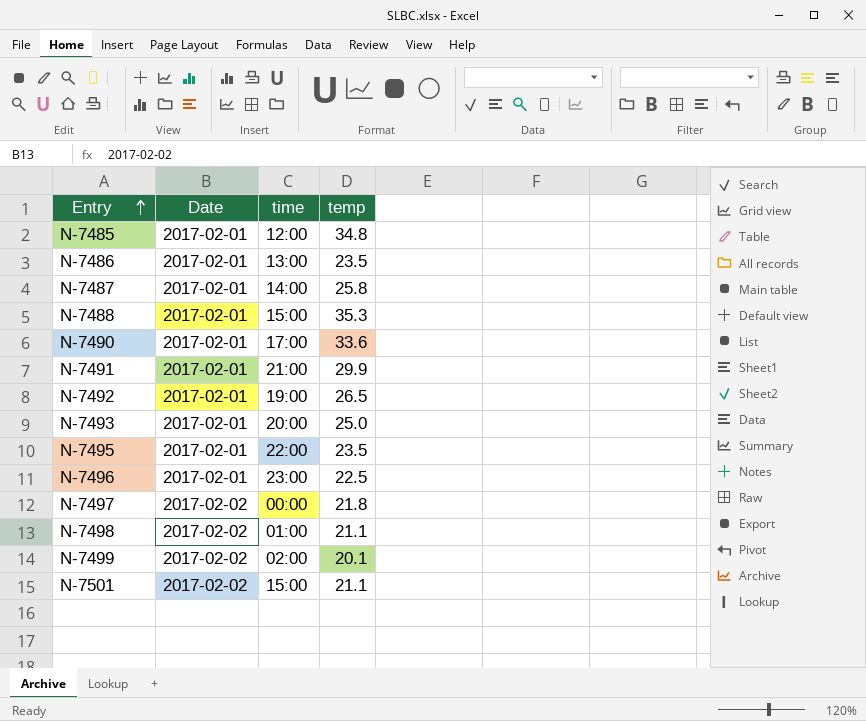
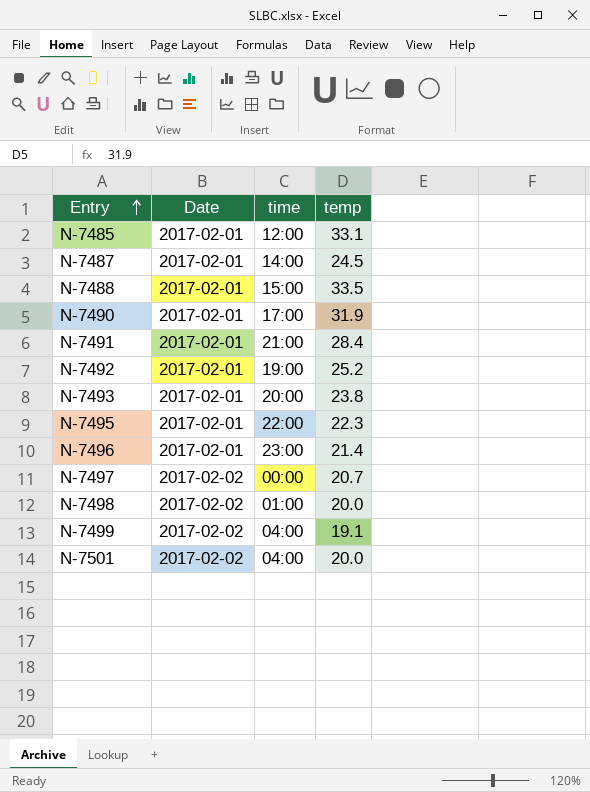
row N-7486: 2017-02-01 | 13:00 | 23.5 -> none
N-7485 | temp: 34.8 -> 33.1
N-7487 | temp: 25.8 -> 24.5
N-7488 | temp: 35.3 -> 33.5
N-7490 | temp: 33.6 -> 31.9
N-7491 | temp: 29.9 -> 28.4
N-7492 | temp: 26.5 -> 25.2
N-7493 | temp: 25.0 -> 23.8
N-7495 | temp: 23.5 -> 22.3
N-7496 | temp: 22.5 -> 21.4
N-7497 | temp: 21.8 -> 20.7
N-7498 | temp: 21.1 -> 20.0
N-7499 | time: 02:00 -> 04:00
N-7499 | temp: 20.1 -> 19.1
N-7501 | time: 15:00 -> 04:00
N-7501 | temp: 21.1 -> 20.0

